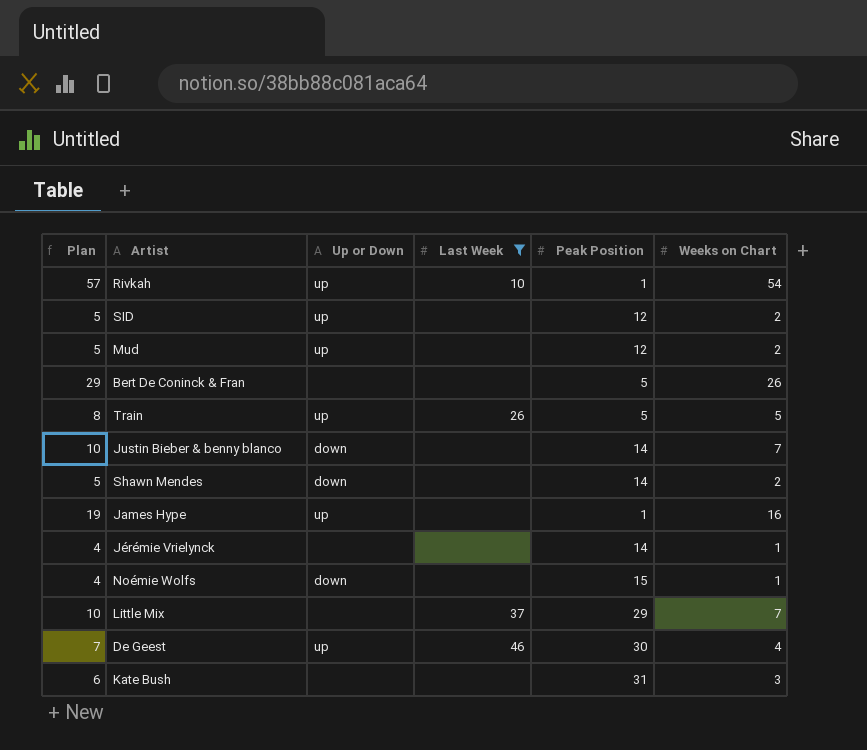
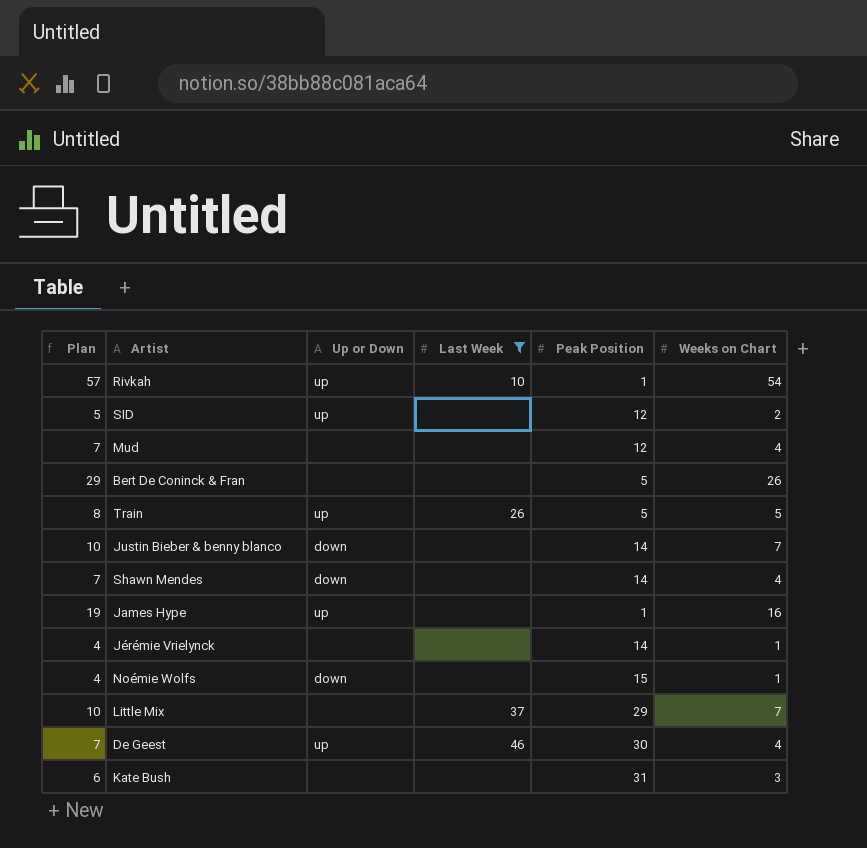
Mud | Plan: 5 -> 7
Mud | Up or Down: up -> none
Mud | Weeks on Chart: 2 -> 4
Shawn Mendes | Plan: 5 -> 7
Shawn Mendes | Weeks on Chart: 2 -> 4

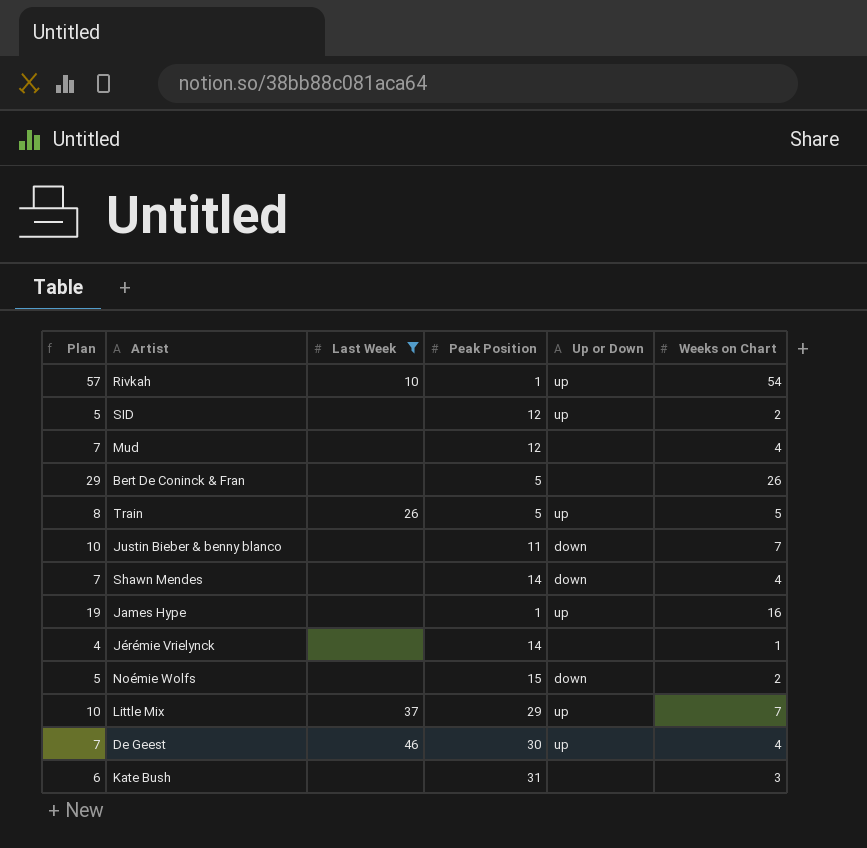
column Up or Down | position: 3 -> 5
Justin Bieber & benny blanco | Peak Position: 14 -> 11
Noémie Wolfs | Plan: 4 -> 5
Noémie Wolfs | Weeks on Chart: 1 -> 2
Little Mix | Up or Down: none -> up

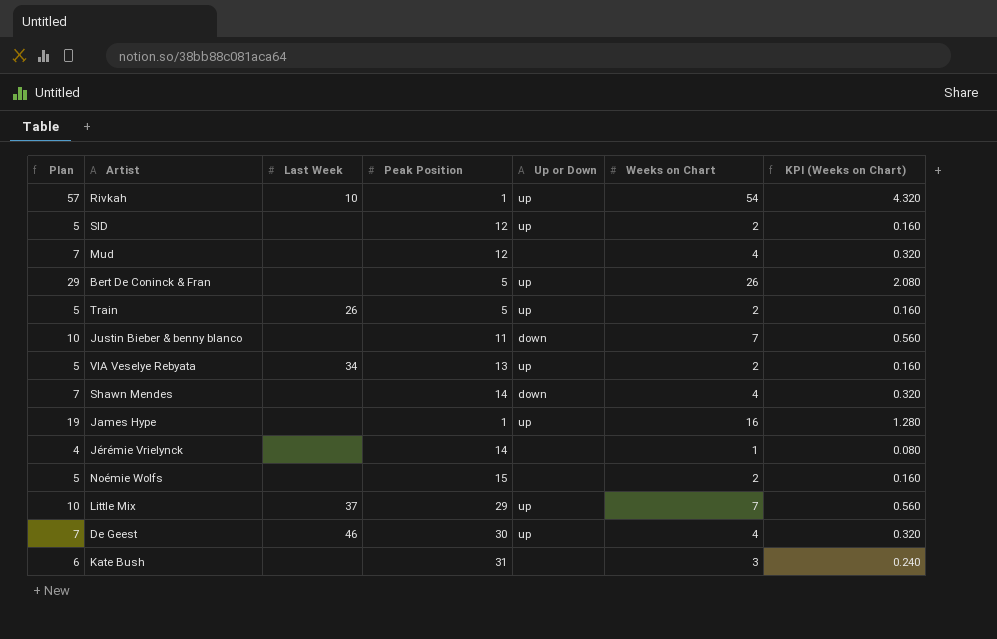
filter: Last Week != 34 -> none
column KPI (Weeks on Chart) | formula: none -> [Weeks on Chart] * 0.08
Bert De Coninck & Fran | Up or Down: none -> up
Train | Plan: 8 -> 5
Train | Weeks on Chart: 5 -> 2
Noémie Wolfs | Up or Down: down -> none

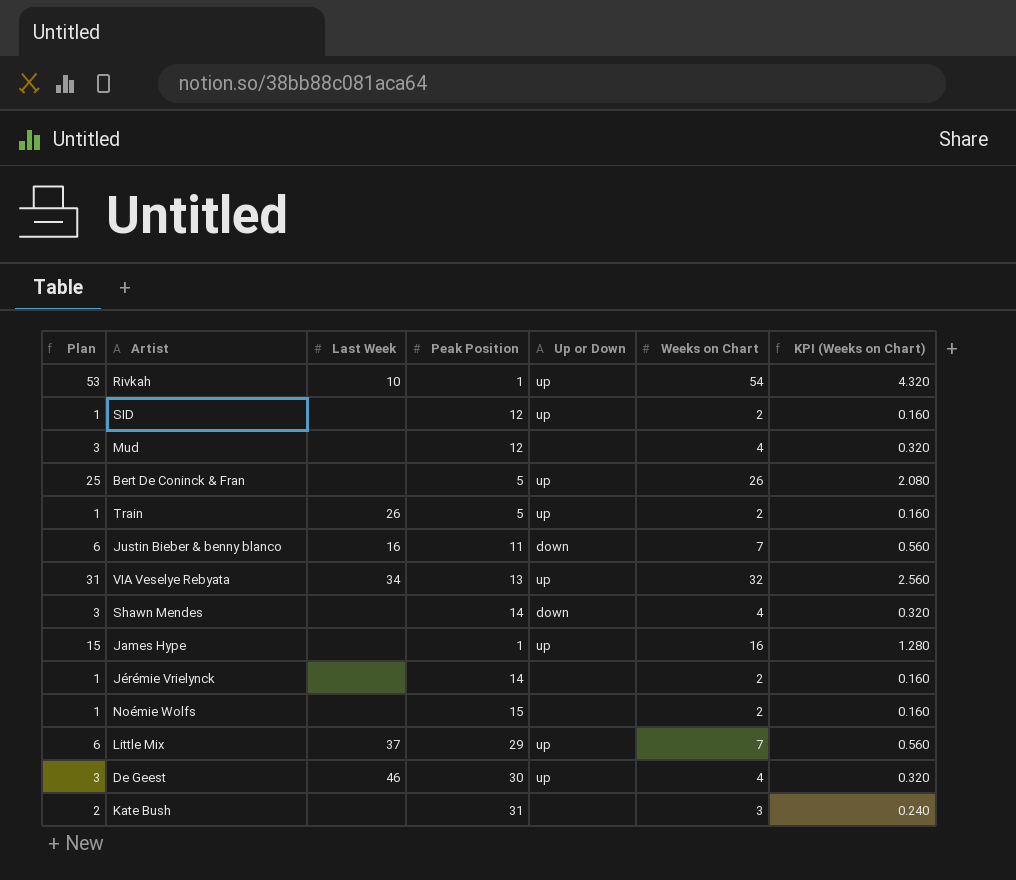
column Plan | formula: [Weeks on Chart] + 3 -> [Weeks on Chart] - 1
Justin Bieber & benny blanco | Last Week: none -> 16
VIA Veselye Rebyata | Weeks on Chart: 2 -> 32
VIA Veselye Rebyata | KPI (Weeks on Chart): 0.160 -> 2.560
Jérémie Vrielynck | Weeks on Chart: 1 -> 2
Jérémie Vrielynck | KPI (Weeks on Chart): 0.080 -> 0.160

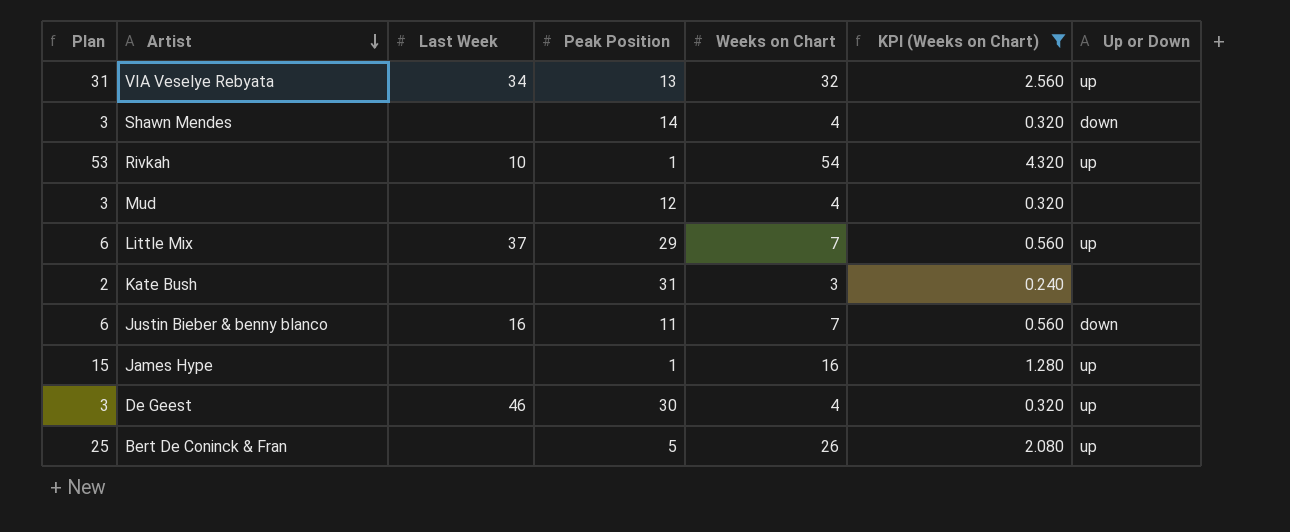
filter: none -> KPI (Weeks on Chart) != 0.160
row order: none -> Artist descending
column Up or Down | position: 5 -> 7

